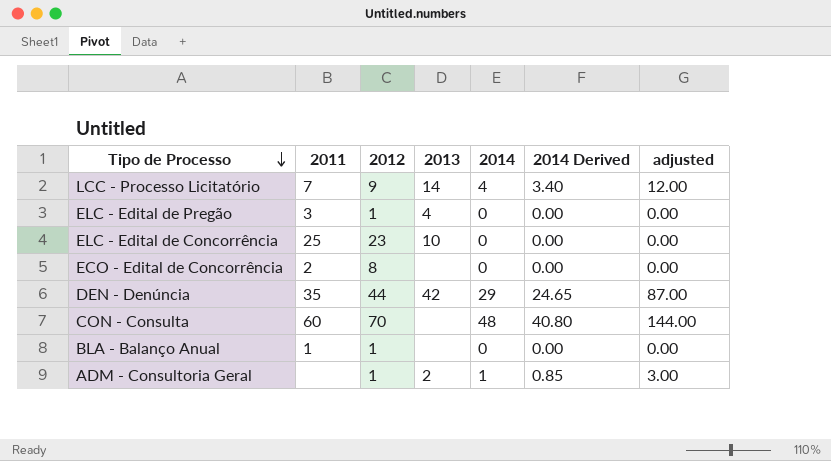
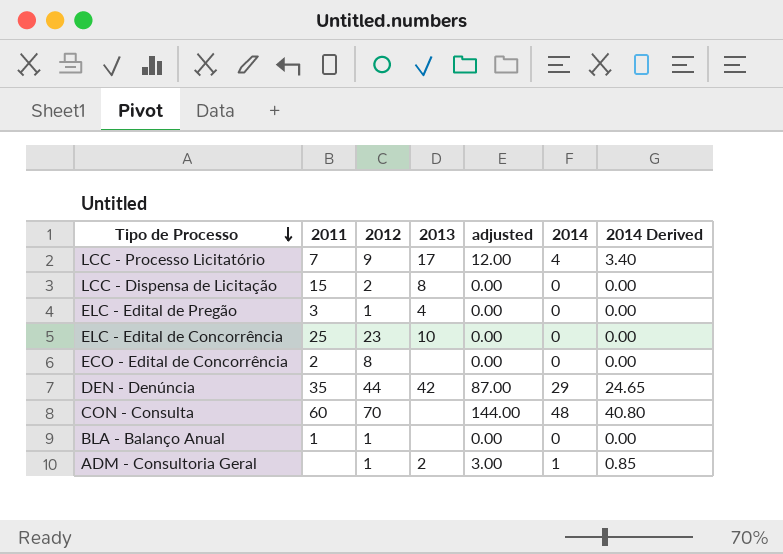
column adjusted | position: 7 -> 5
LCC - Processo Licitatório | 2013: 14 -> 17
row LCC - Dispensa de Licitação: none -> 15 | 2 | 8 | 0.00 | 0 | 0.00

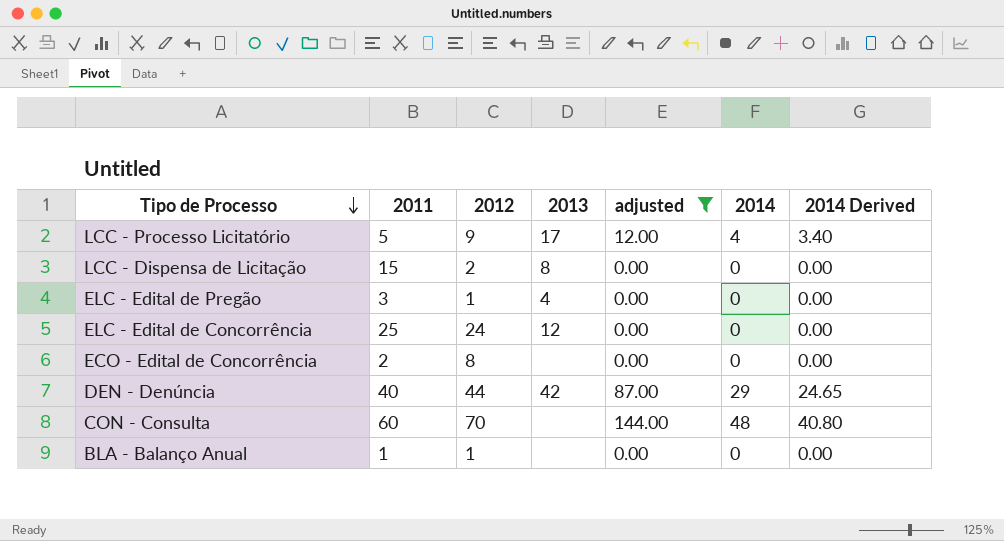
filter: none -> adjusted != 3.00
LCC - Processo Licitatório | 2011: 7 -> 5
ELC - Edital de Concorrência | 2012: 23 -> 24
ELC - Edital de Concorrência | 2013: 10 -> 12
DEN - Denúncia | 2011: 35 -> 40

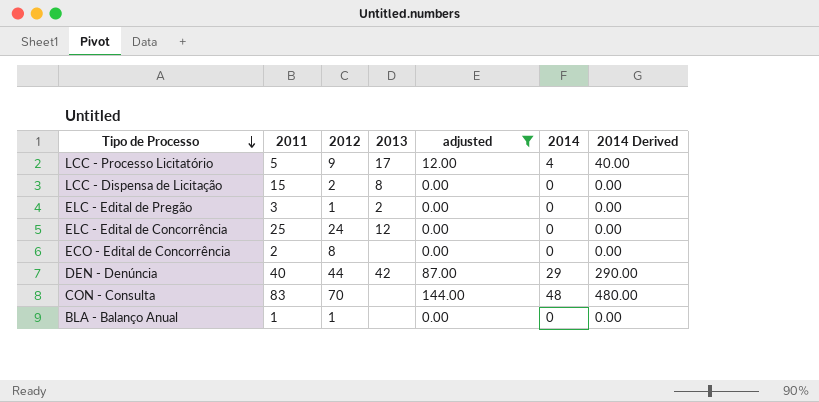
column 2014 Derived | formula: [2014] * 0.85 -> [2014] * 10
ELC - Edital de Pregão | 2013: 4 -> 2
CON - Consulta | 2011: 60 -> 83

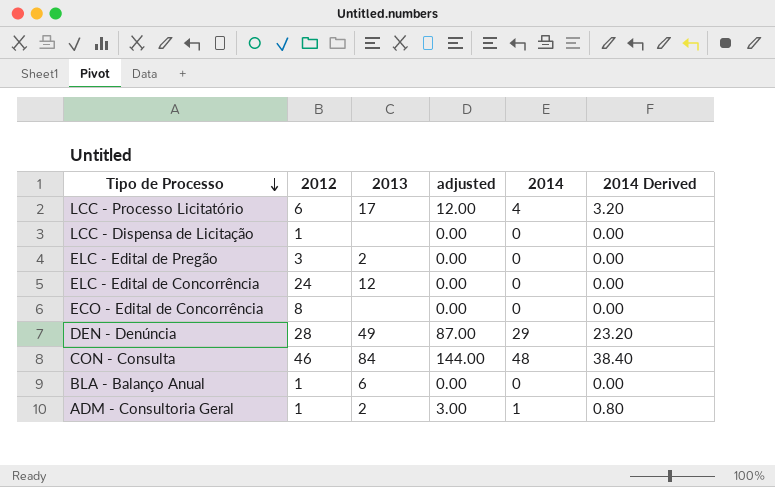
filter: adjusted != 3.00 -> none
column 2011 | position: 2 -> none
column 2014 Derived | formula: [2014] * 10 -> [2014] * 0.8
LCC - Processo Licitatório | 2012: 9 -> 6
LCC - Dispensa de Licitação | 2012: 2 -> 1
LCC - Dispensa de Licitação | 2013: 8 -> none
ELC - Edital de Pregão | 2012: 1 -> 3
DEN - Denúncia | 2012: 44 -> 28
DEN - Denúncia | 2013: 42 -> 49
CON - Consulta | 2012: 70 -> 46
CON - Consulta | 2013: none -> 84
BLA - Balanço Anual | 2013: none -> 6

